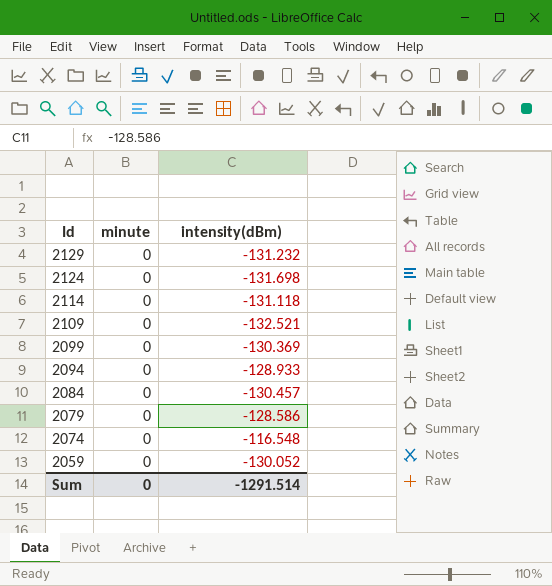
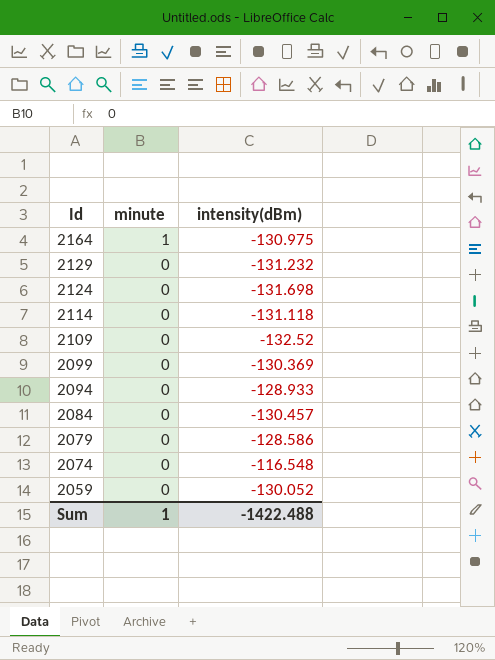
row 2164: none -> 1 | -130.975
2109 | intensity(dBm): -132.521 -> -132.52
Sum | minute: 0 -> 1
Sum | intensity(dBm): -1291.514 -> -1422.488

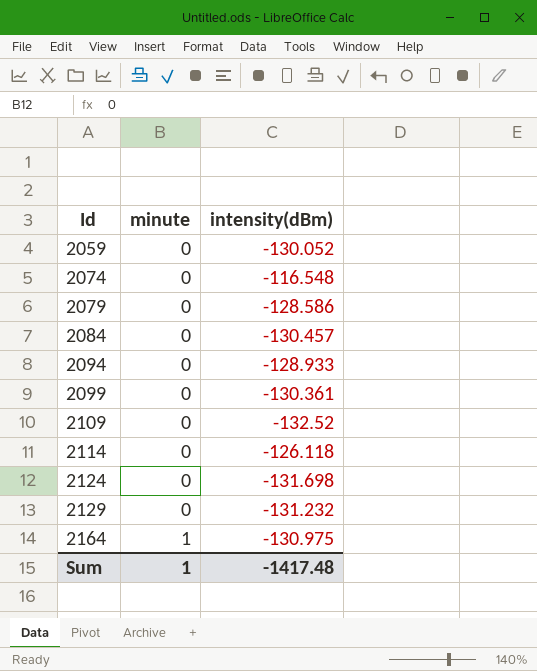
row order: Id descending -> Id ascending
2099 | intensity(dBm): -130.369 -> -130.361
2114 | intensity(dBm): -131.118 -> -126.118
Sum | intensity(dBm): -1422.488 -> -1417.48

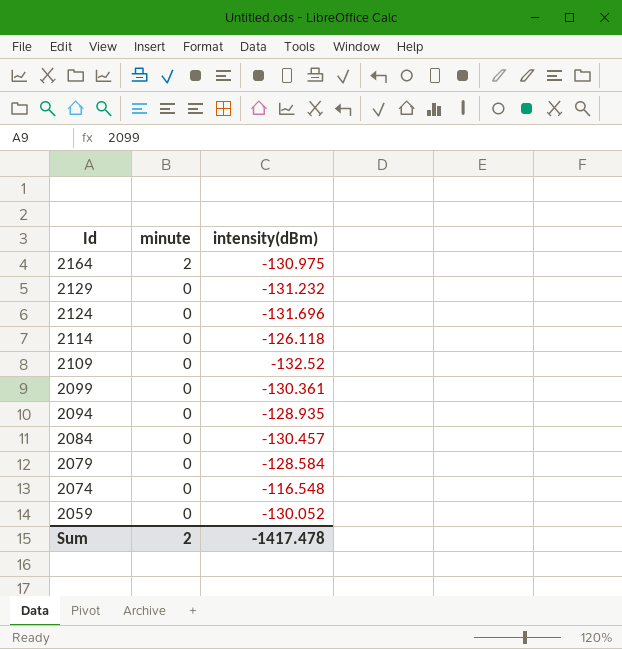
row order: Id ascending -> Id descending
2164 | minute: 1 -> 2
2124 | intensity(dBm): -131.698 -> -131.696
2094 | intensity(dBm): -128.933 -> -128.935
2079 | intensity(dBm): -128.586 -> -128.584
Sum | minute: 1 -> 2
Sum | intensity(dBm): -1417.48 -> -1417.478

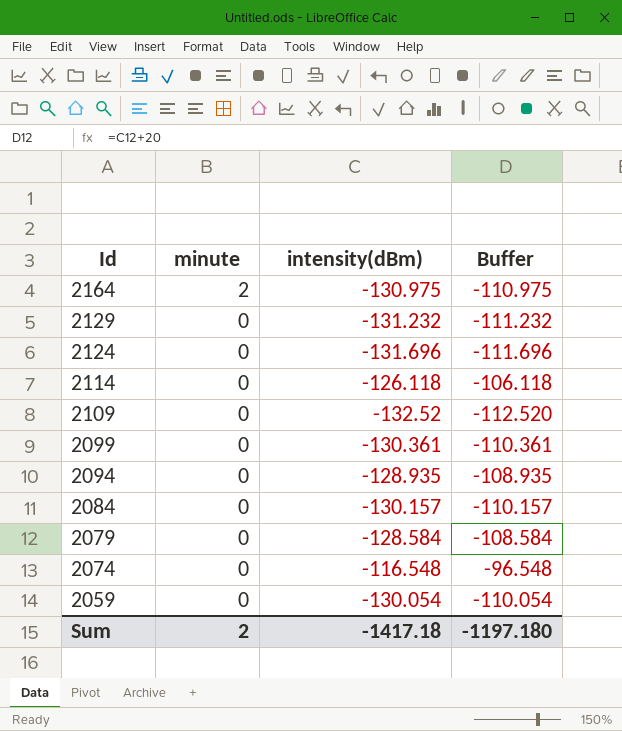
column Buffer | formula: none -> [intensity(dBm)] + 20
2084 | intensity(dBm): -130.457 -> -130.157
2059 | intensity(dBm): -130.052 -> -130.054
Sum | intensity(dBm): -1417.478 -> -1417.18

